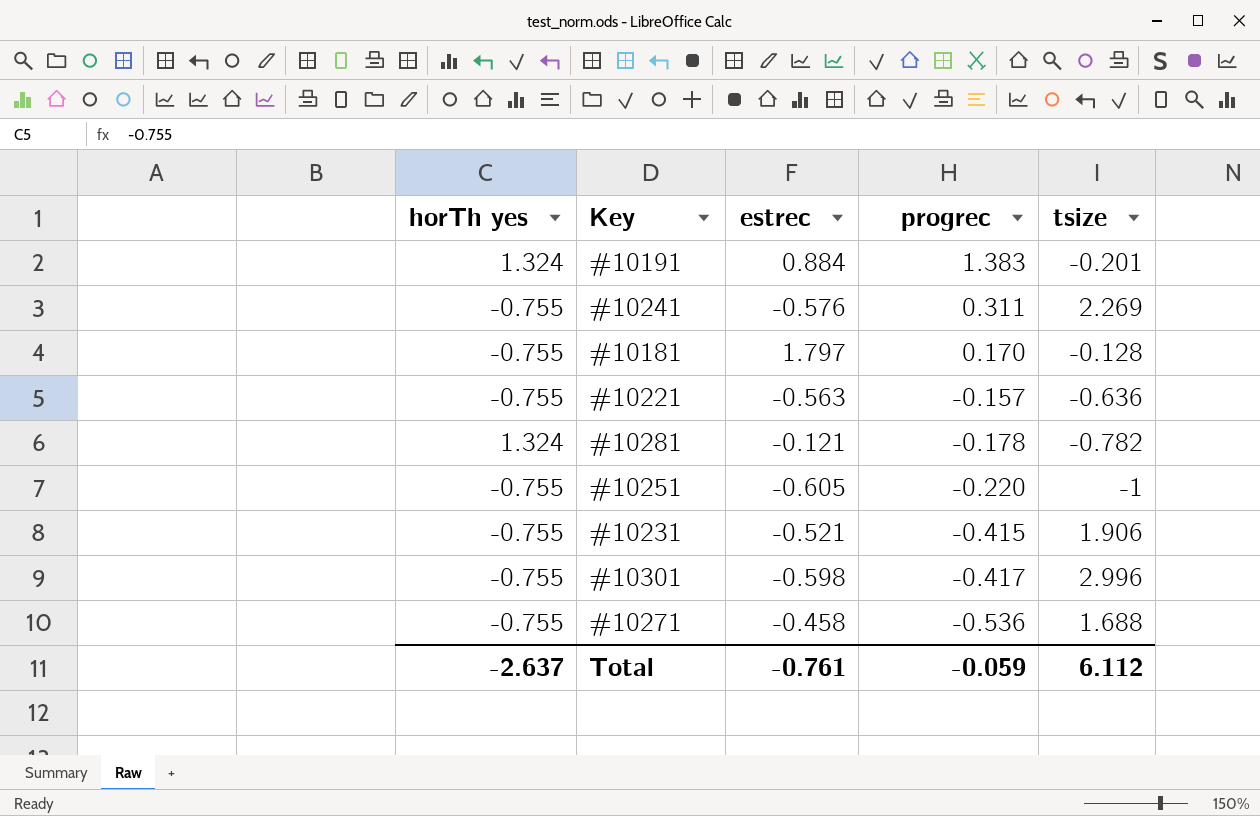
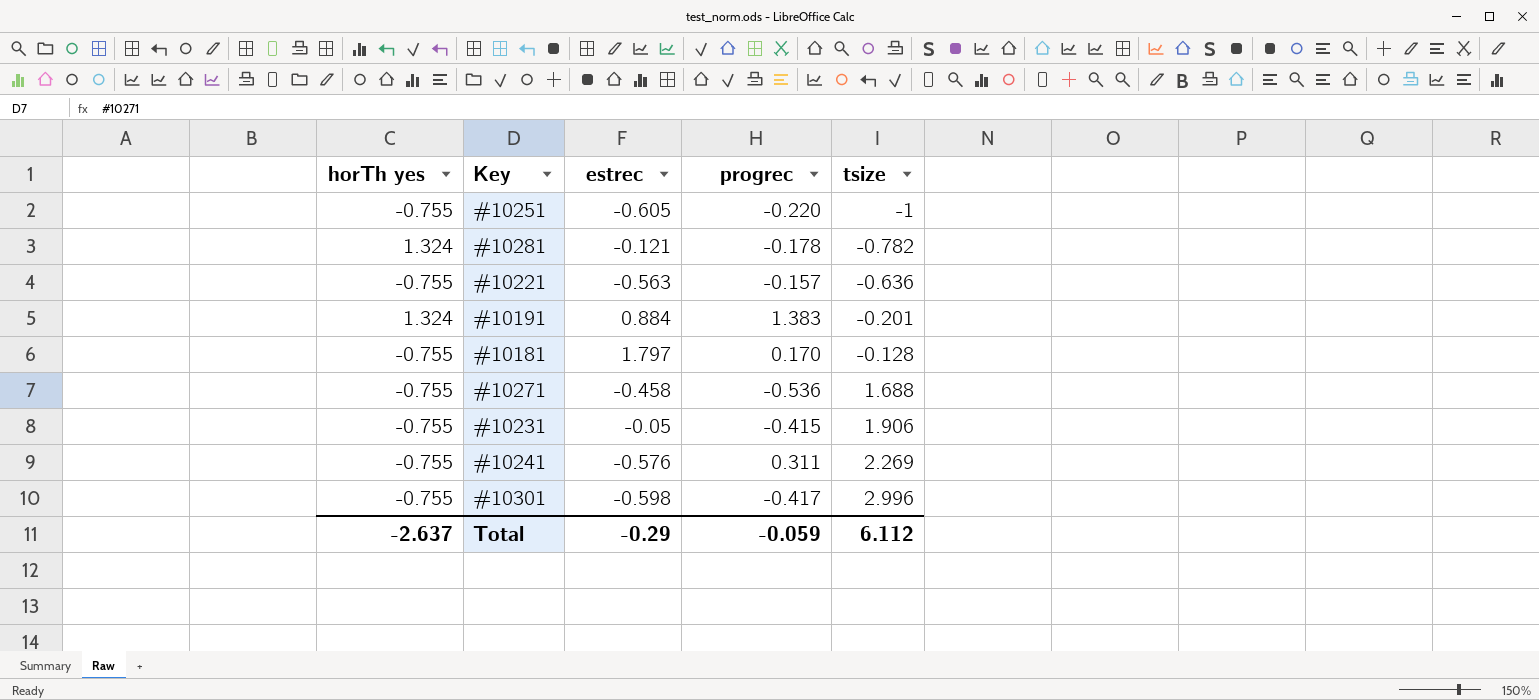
row order: progrec descending -> tsize ascending
#10231 | estrec: -0.521 -> -0.05
Total | estrec: -0.761 -> -0.29

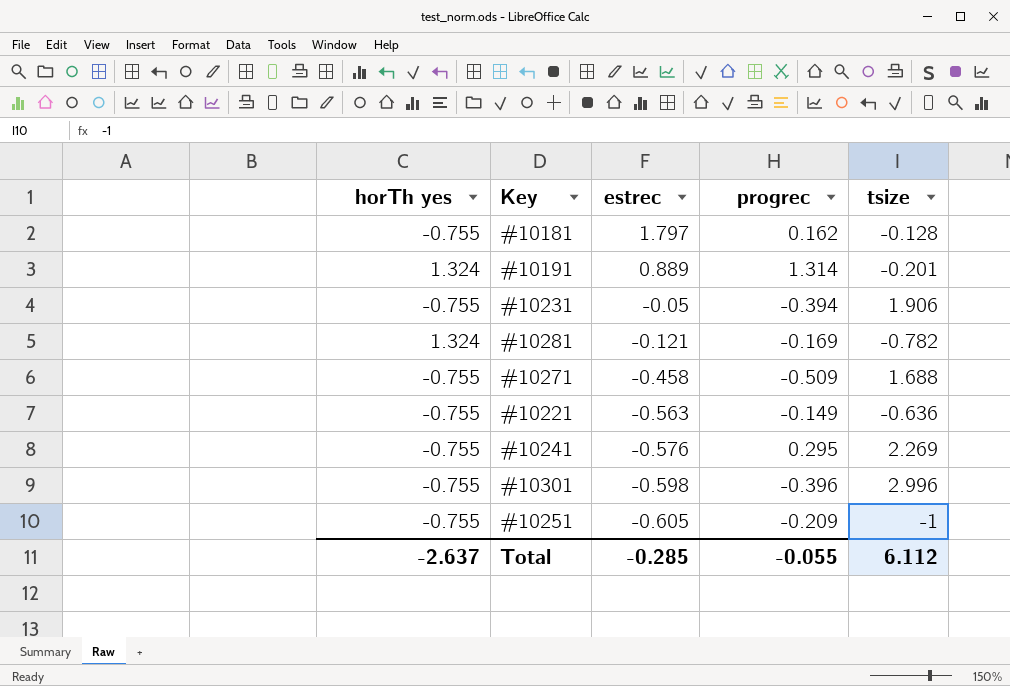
row order: tsize ascending -> estrec descending
#10181 | progrec: 0.170 -> 0.162
#10191 | estrec: 0.884 -> 0.889
#10191 | progrec: 1.383 -> 1.314
#10231 | progrec: -0.415 -> -0.394
#10281 | progrec: -0.178 -> -0.169
#10271 | progrec: -0.536 -> -0.509
#10221 | progrec: -0.157 -> -0.149
#10241 | progrec: 0.311 -> 0.295
#10301 | progrec: -0.417 -> -0.396
#10251 | progrec: -0.220 -> -0.209
Total | estrec: -0.29 -> -0.285
Total | progrec: -0.059 -> -0.055

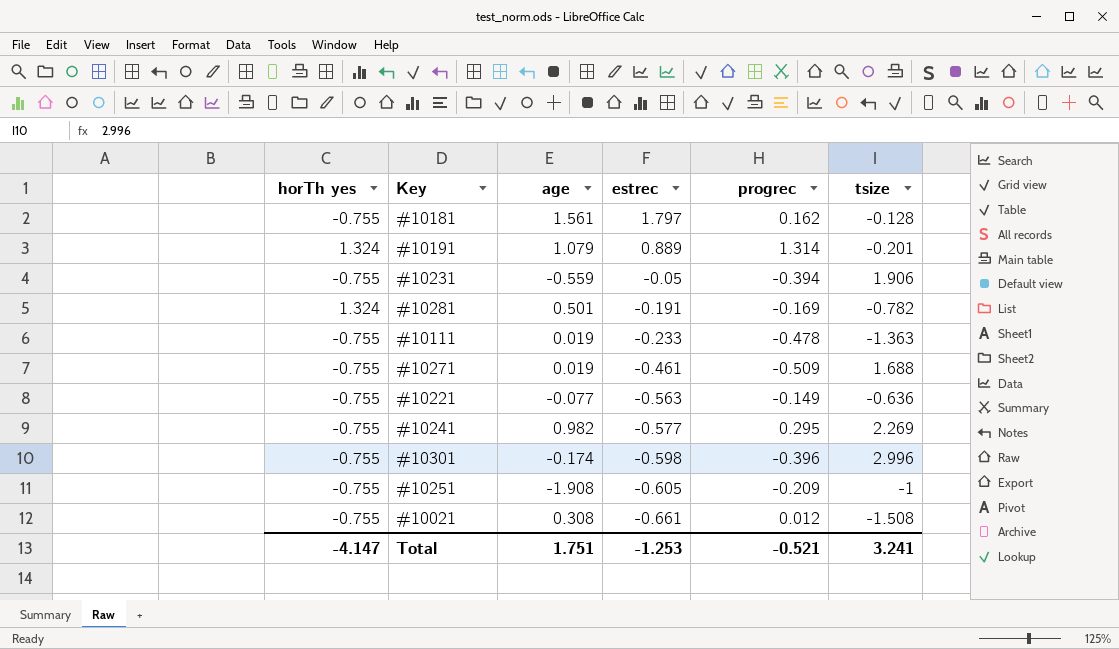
column age | position: none -> 3
#10281 | estrec: -0.121 -> -0.191
row #10111: none -> -0.755 | 0.019 | -0.233 | -0.478 | -1.363
#10271 | estrec: -0.458 -> -0.461
#10241 | estrec: -0.576 -> -0.577
row #10021: none -> -0.755 | 0.308 | -0.661 | 0.012 | -1.508
Total | horTh yes: -2.637 -> -4.147
Total | estrec: -0.285 -> -1.253
Total | progrec: -0.055 -> -0.521
Total | tsize: 6.112 -> 3.241

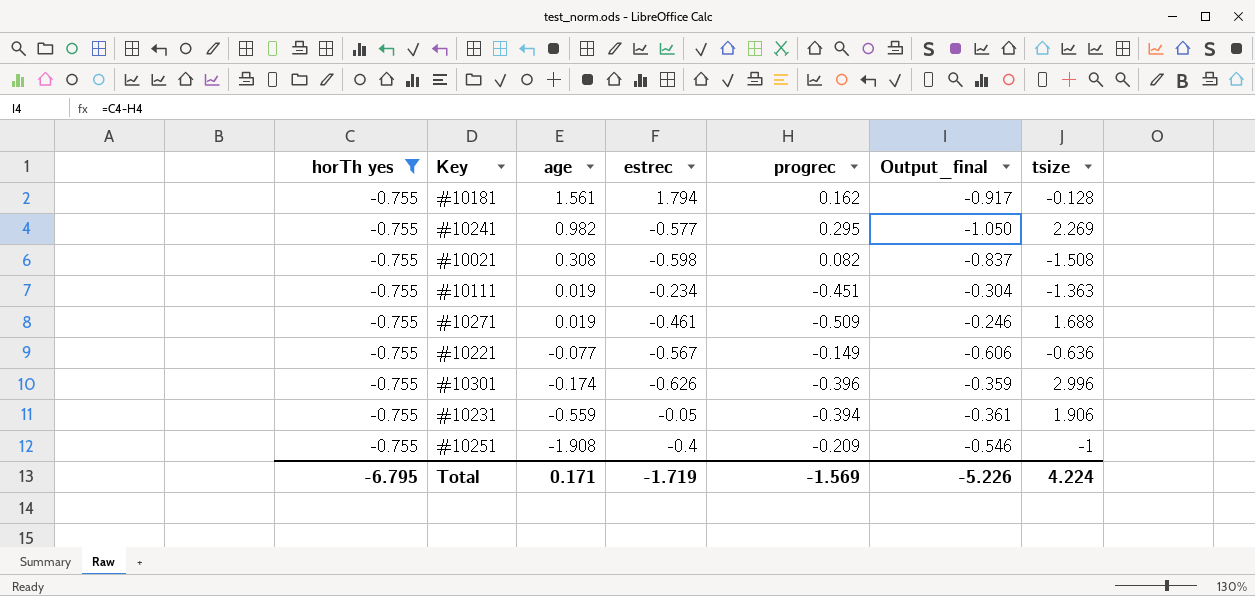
filter: none -> horTh yes = -0.755
row order: estrec descending -> age descending
column Output_final | formula: none -> [horTh yes] - [progrec]
#10181 | estrec: 1.797 -> 1.794
#10021 | estrec: -0.661 -> -0.598
#10021 | progrec: 0.012 -> 0.082
#10111 | estrec: -0.233 -> -0.234
#10111 | progrec: -0.478 -> -0.451
#10221 | estrec: -0.563 -> -0.567
#10301 | estrec: -0.598 -> -0.626
#10251 | estrec: -0.605 -> -0.4
Total | horTh yes: -4.147 -> -6.795
Total | age: 1.751 -> 0.171
Total | estrec: -1.253 -> -1.719
Total | progrec: -0.521 -> -1.569
Total | tsize: 3.241 -> 4.224

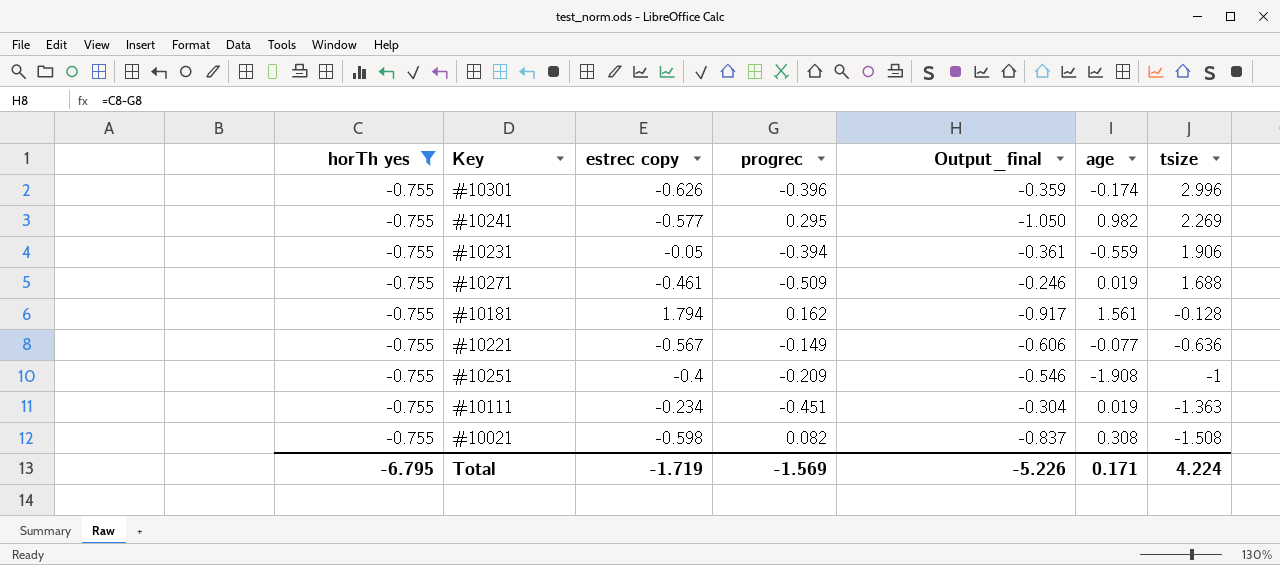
row order: age descending -> tsize descending
column name: estrec -> estrec copy
column age | position: 3 -> 6

